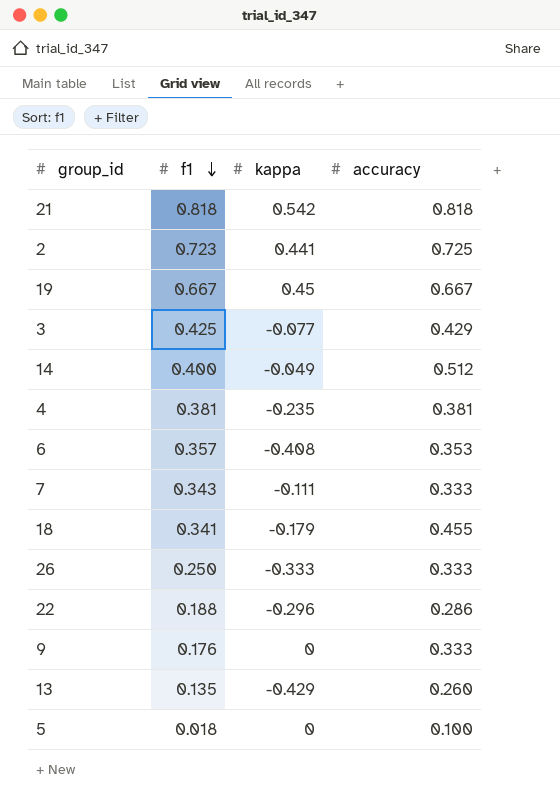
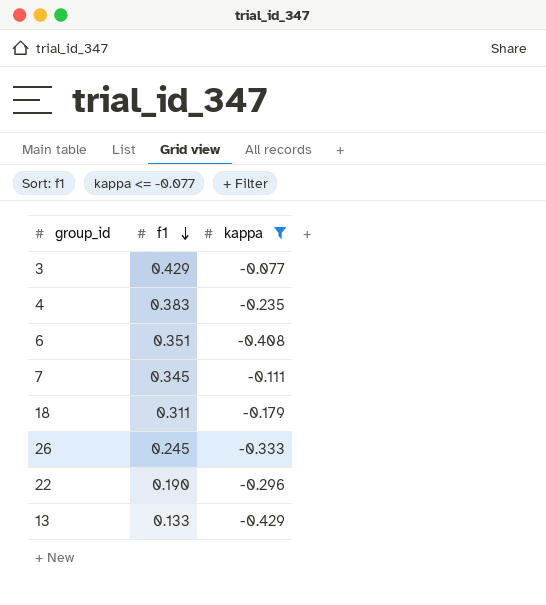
filter: none -> kappa <= -0.077
column accuracy | position: 4 -> none
3 | f1: 0.425 -> 0.429
4 | f1: 0.381 -> 0.383
6 | f1: 0.357 -> 0.351
7 | f1: 0.343 -> 0.345
18 | f1: 0.341 -> 0.311
26 | f1: 0.250 -> 0.245
22 | f1: 0.188 -> 0.190
13 | f1: 0.135 -> 0.133

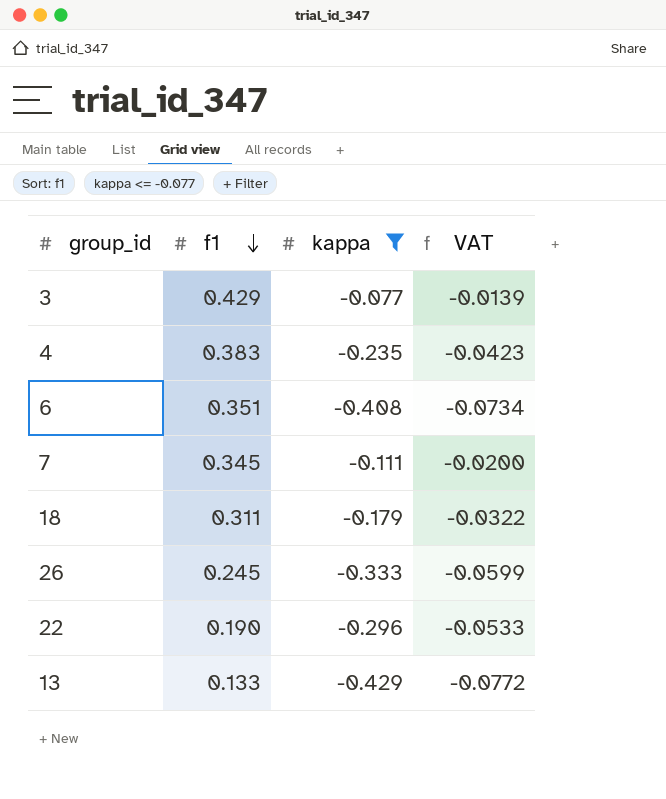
column VAT | formula: none -> [kappa] * 0.18

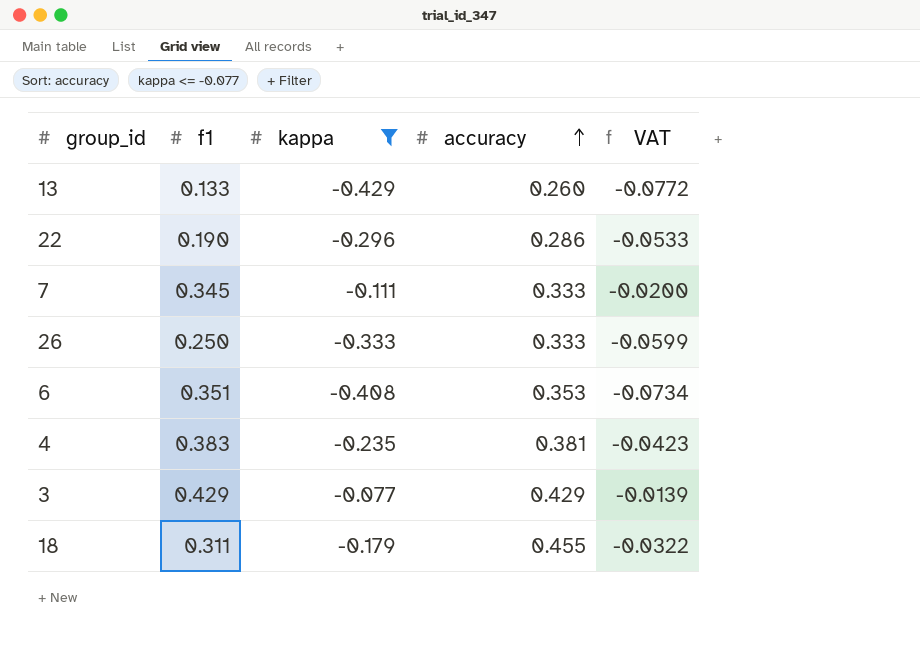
row order: f1 descending -> accuracy ascending
column accuracy | position: none -> 4
26 | f1: 0.245 -> 0.250

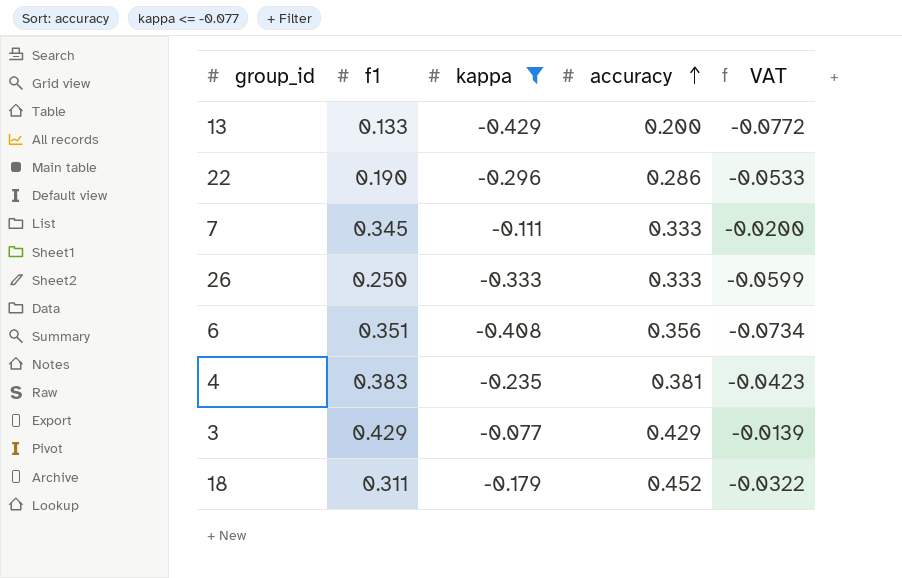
13 | accuracy: 0.260 -> 0.200
6 | accuracy: 0.353 -> 0.356
18 | accuracy: 0.455 -> 0.452

